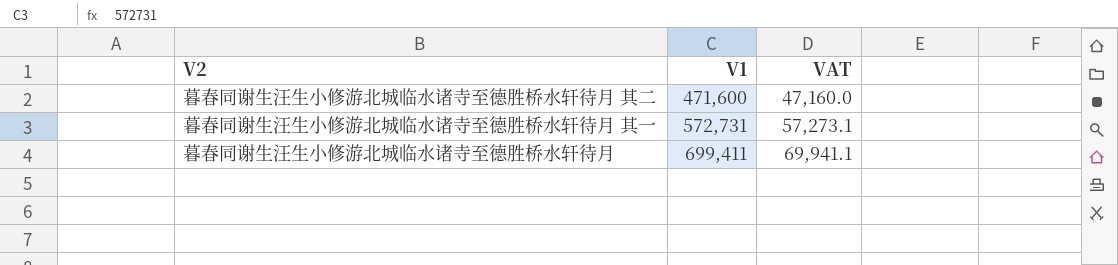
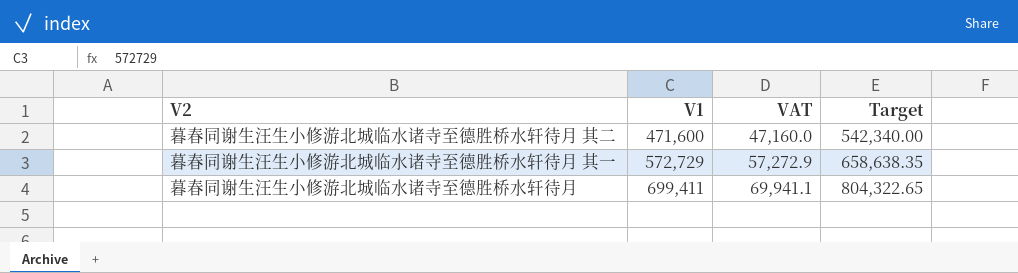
column Target | formula: none -> [V1] * 1.15
暮春同谢生汪生小修游北城临水诸寺至德胜桥水轩待月 其一 | V1: 572,731 -> 572,729
暮春同谢生汪生小修游北城临水诸寺至德胜桥水轩待月 其一 | VAT: 57,273.1 -> 57,272.9

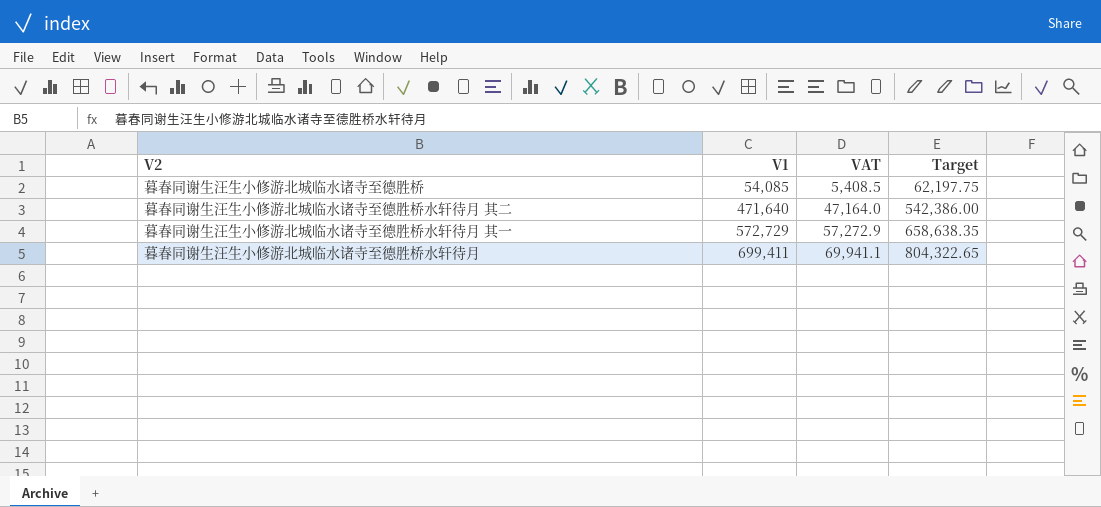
row 暮春同谢生汪生小修游北城临水诸寺至德胜桥: none -> 54,085 | 5,408.5 | 62,197.75
暮春同谢生汪生小修游北城临水诸寺至德胜桥水轩待月 其二 | V1: 471,600 -> 471,640
暮春同谢生汪生小修游北城临水诸寺至德胜桥水轩待月 其二 | VAT: 47,160.0 -> 47,164.0
暮春同谢生汪生小修游北城临水诸寺至德胜桥水轩待月 其二 | Target: 542,340.00 -> 542,386.00

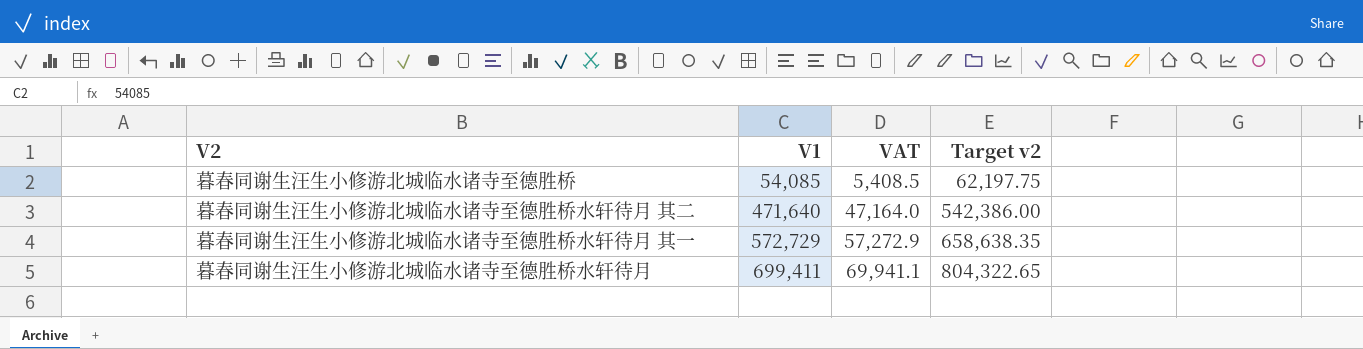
column name: Target -> Target v2

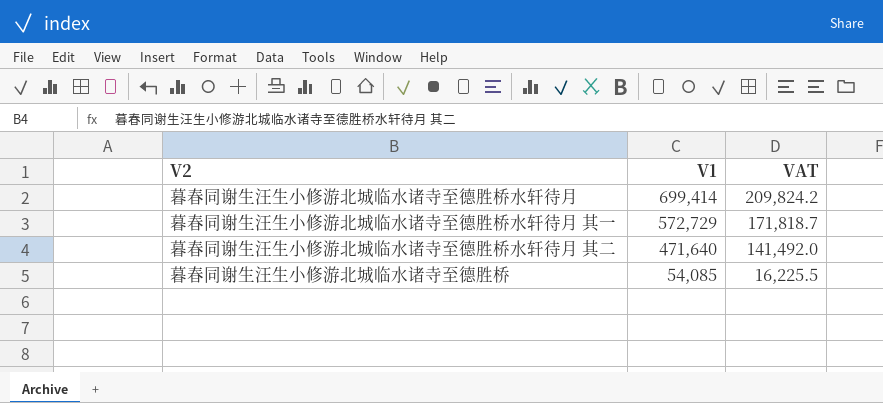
row order: V1 ascending -> V1 descending
column Target v2 | formula: [V1] * 1.15 -> none
column VAT | formula: [V1] * 0.1 -> [V1] * 0.3
暮春同谢生汪生小修游北城临水诸寺至德胜桥水轩待月 | V1: 699,411 -> 699,414

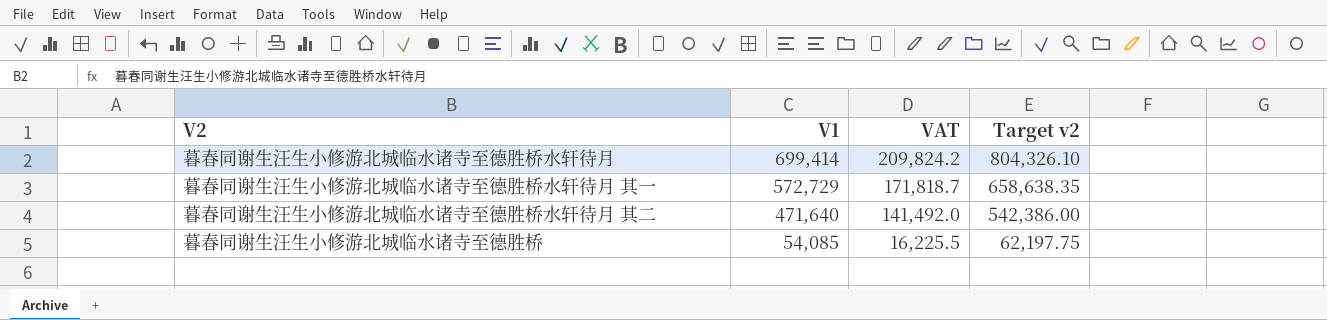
column Target v2 | formula: none -> [V1] * 1.15

